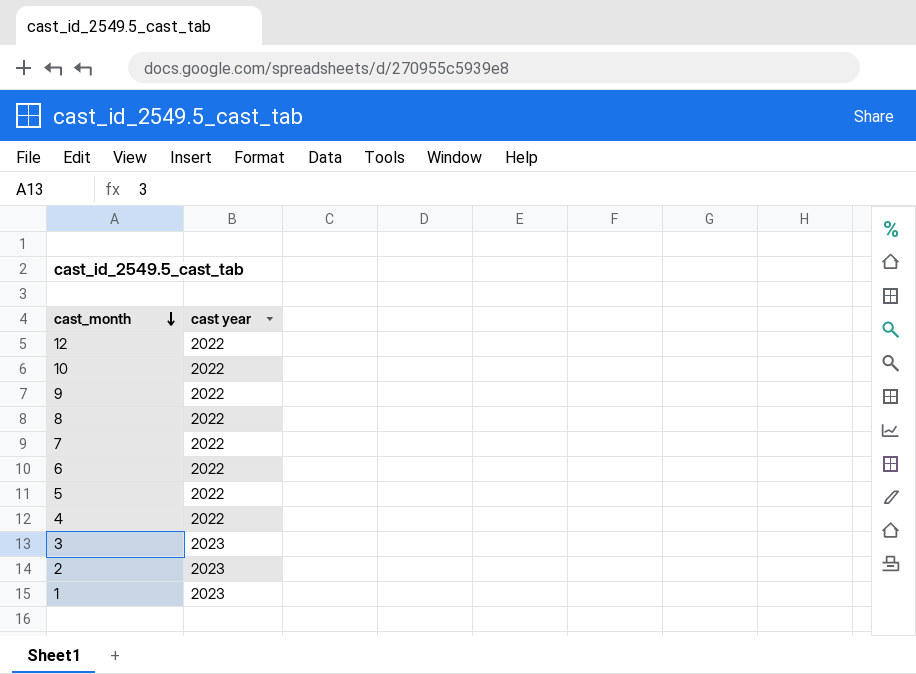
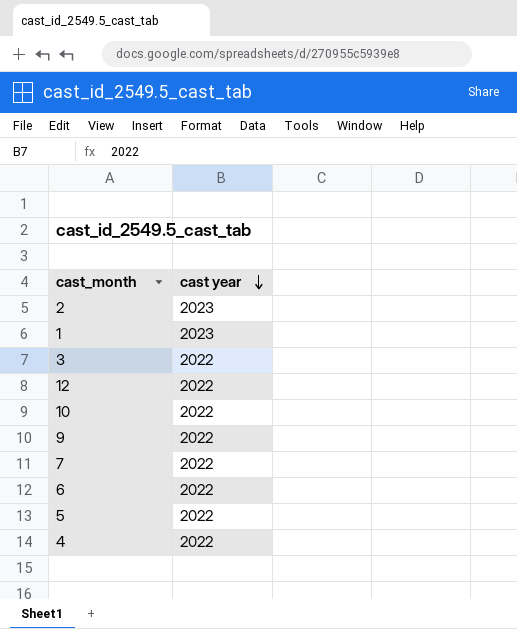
row order: cast_month descending -> cast year descending
row 8: 2022 -> none
3 | cast year: 2023 -> 2022

